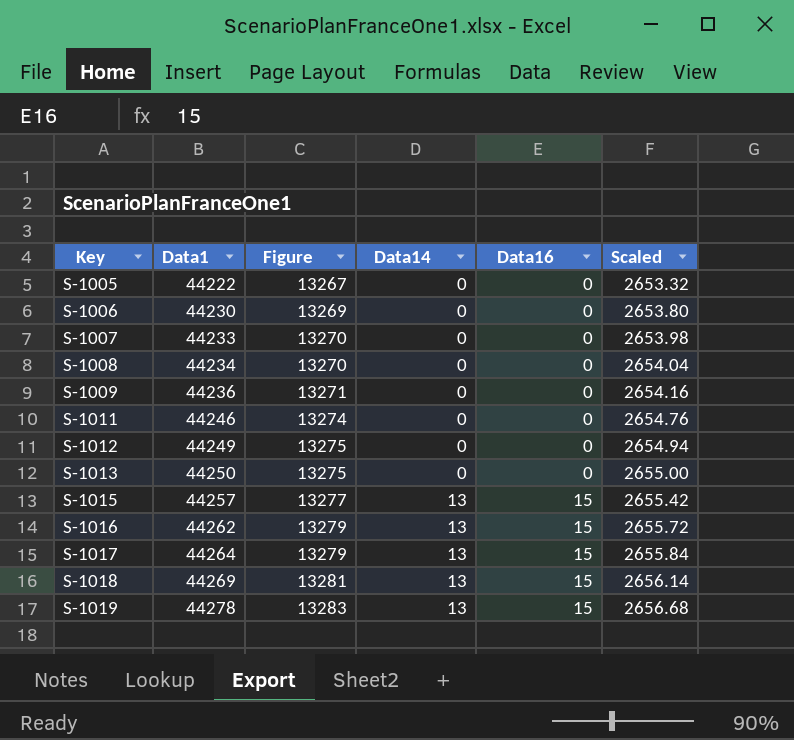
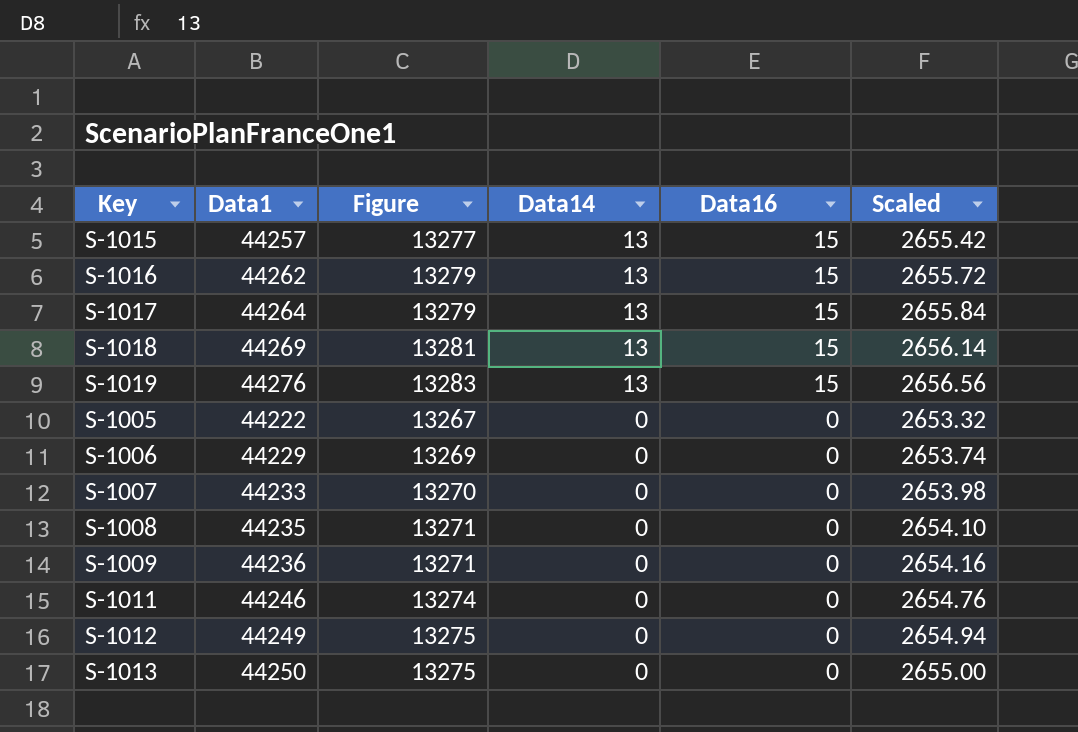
row order: Key ascending -> Data14 descending
S-1019 | Data1: 44278 -> 44276
S-1019 | Scaled: 2656.68 -> 2656.56
S-1006 | Data1: 44230 -> 44229
S-1006 | Scaled: 2653.80 -> 2653.74
S-1008 | Data1: 44234 -> 44235
S-1008 | Figure: 13270 -> 13271
S-1008 | Scaled: 2654.04 -> 2654.10

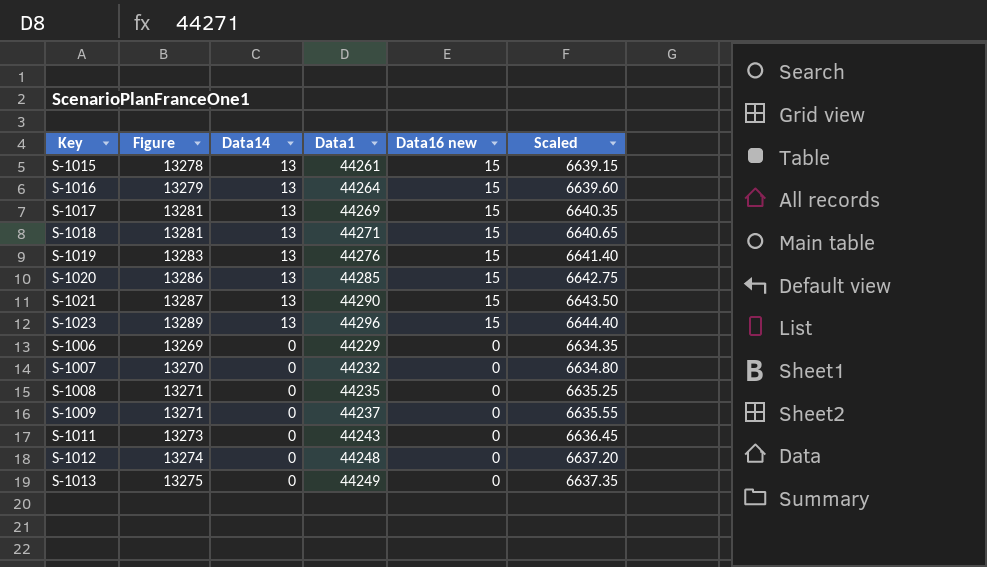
column Data1 | position: 2 -> 4
column name: Data16 -> Data16 new
column Scaled | formula: [Data1] * 0.06 -> [Data1] * 0.15
row S-1005: 44222 | 13267 | 0 | 0 | 2653.32 -> none
S-1015 | Figure: 13277 -> 13278
S-1015 | Data1: 44257 -> 44261
S-1016 | Data1: 44262 -> 44264
S-1017 | Figure: 13279 -> 13281
S-1017 | Data1: 44264 -> 44269
S-1018 | Data1: 44269 -> 44271
row S-1020: none -> 13286 | 13 | 44285 | 15 | 6642.75
row S-1021: none -> 13287 | 13 | 44290 | 15 | 6643.50
row S-1023: none -> 13289 | 13 | 44296 | 15 | 6644.40
S-1007 | Data1: 44233 -> 44232
S-1009 | Data1: 44236 -> 44237
S-1011 | Figure: 13274 -> 13273
S-1011 | Data1: 44246 -> 44243
S-1012 | Figure: 13275 -> 13274
S-1012 | Data1: 44249 -> 44248
S-1013 | Data1: 44250 -> 44249

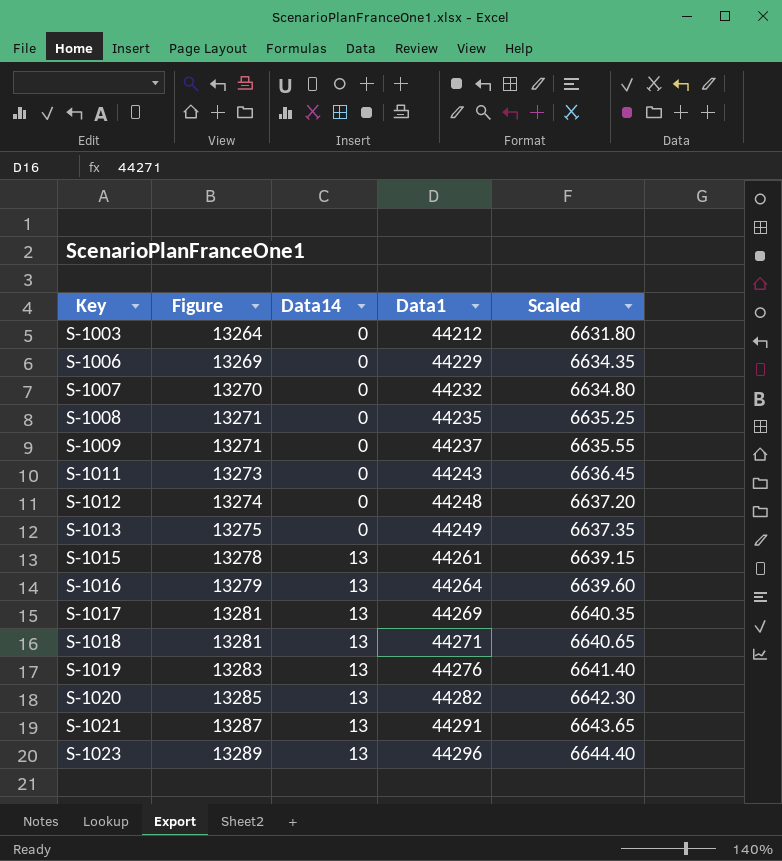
row order: Data14 descending -> Key ascending
column Data16 new | position: 5 -> none
row S-1003: none -> 13264 | 0 | 44212 | 6631.80
S-1020 | Figure: 13286 -> 13285
S-1020 | Data1: 44285 -> 44282
S-1020 | Scaled: 6642.75 -> 6642.30
S-1021 | Data1: 44290 -> 44291
S-1021 | Scaled: 6643.50 -> 6643.65

